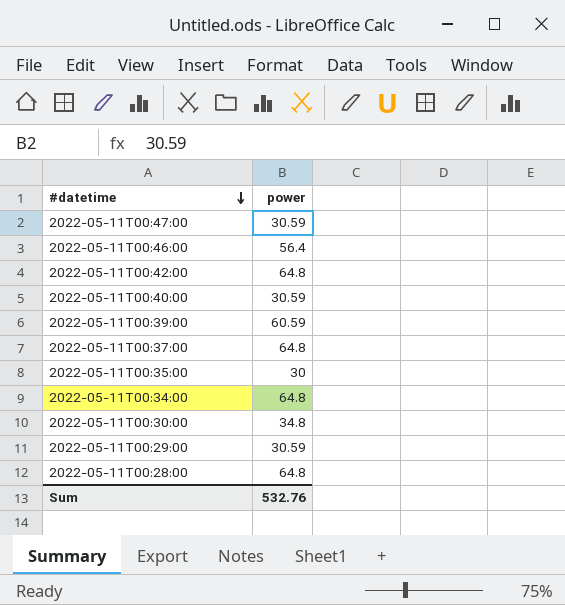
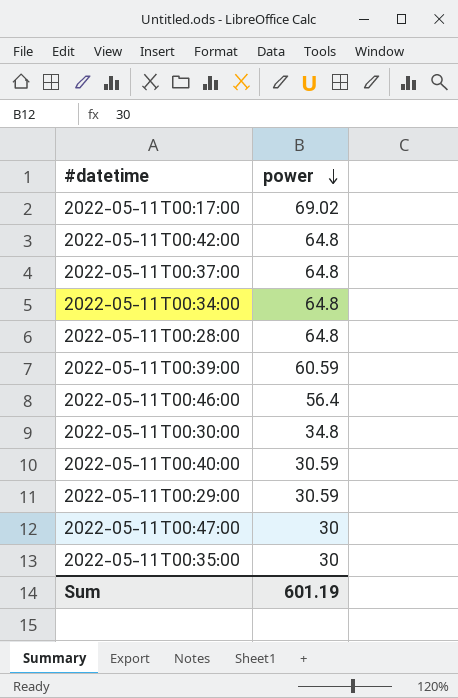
row order: #datetime descending -> power descending
row 2022-05-11T00:17:00: none -> 69.02
2022-05-11T00:47:00 | power: 30.59 -> 30
Sum | power: 532.76 -> 601.19

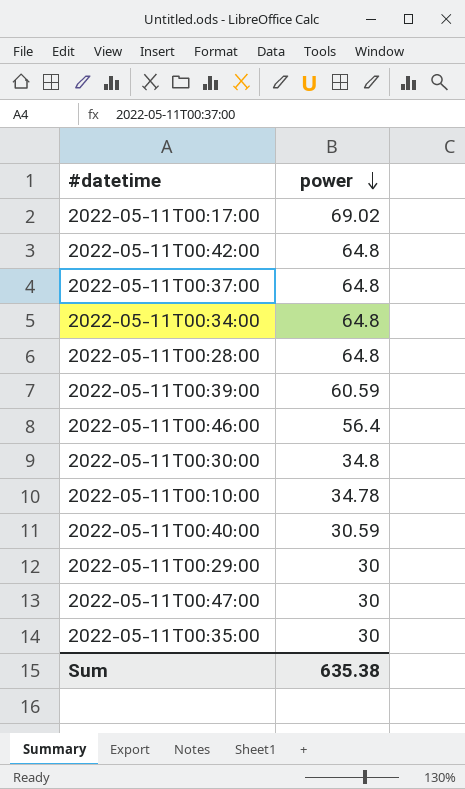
row 2022-05-11T00:10:00: none -> 34.78
2022-05-11T00:29:00 | power: 30.59 -> 30
Sum | power: 601.19 -> 635.38

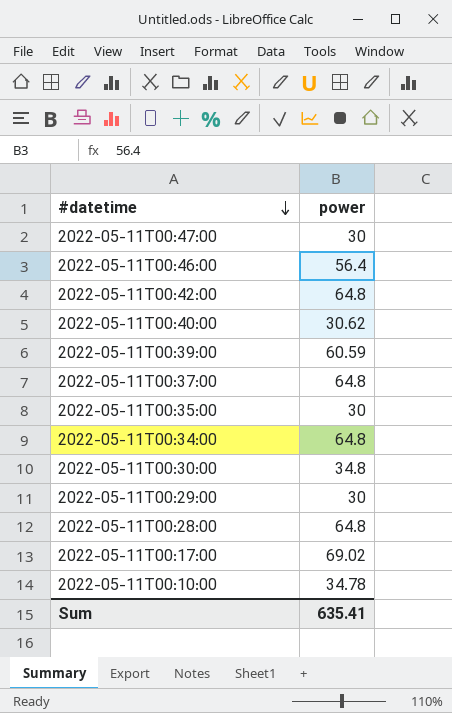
row order: power descending -> #datetime descending
2022-05-11T00:40:00 | power: 30.59 -> 30.62
Sum | power: 635.38 -> 635.41

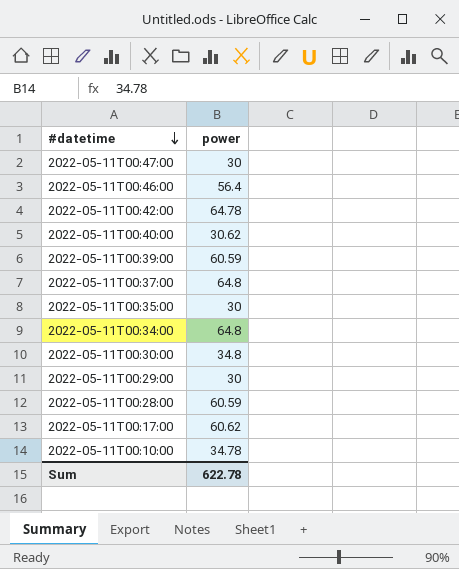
2022-05-11T00:42:00 | power: 64.8 -> 64.78
2022-05-11T00:28:00 | power: 64.8 -> 60.59
2022-05-11T00:17:00 | power: 69.02 -> 60.62
Sum | power: 635.41 -> 622.78

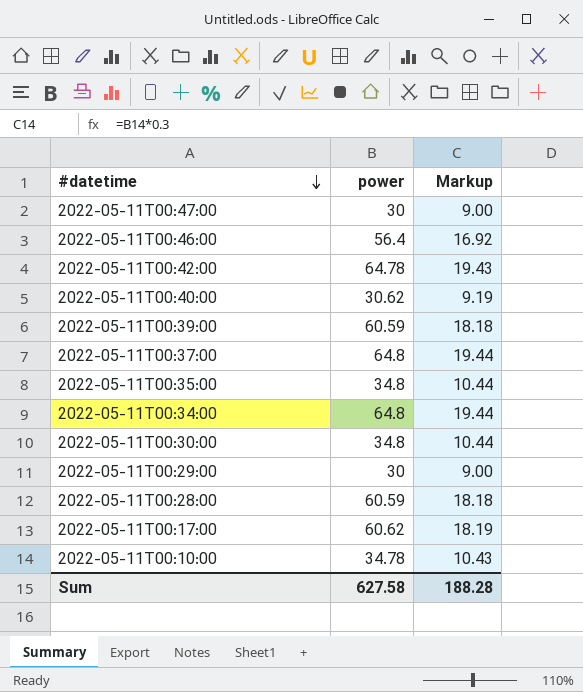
column Markup | formula: none -> [power] * 0.3
2022-05-11T00:35:00 | power: 30 -> 34.8
Sum | power: 622.78 -> 627.58

